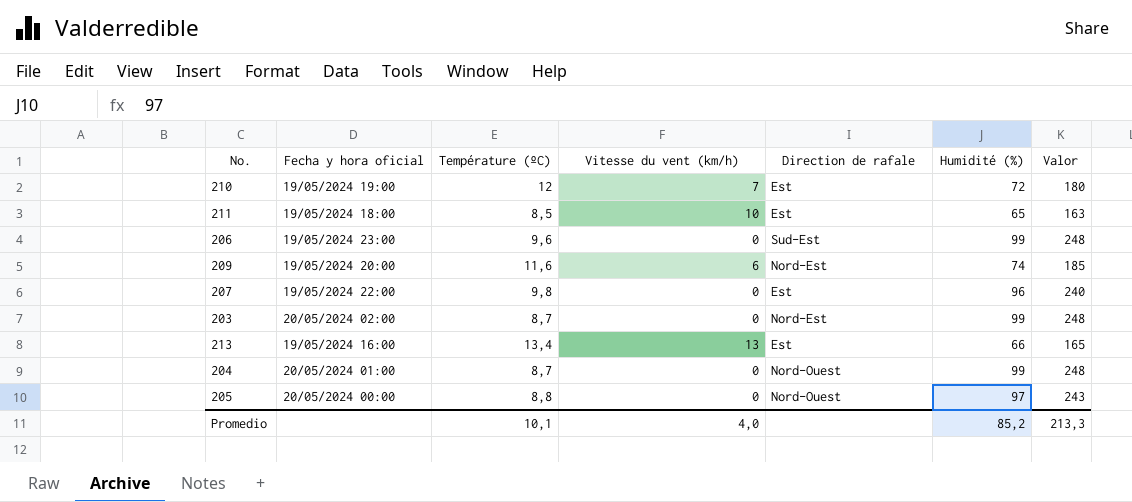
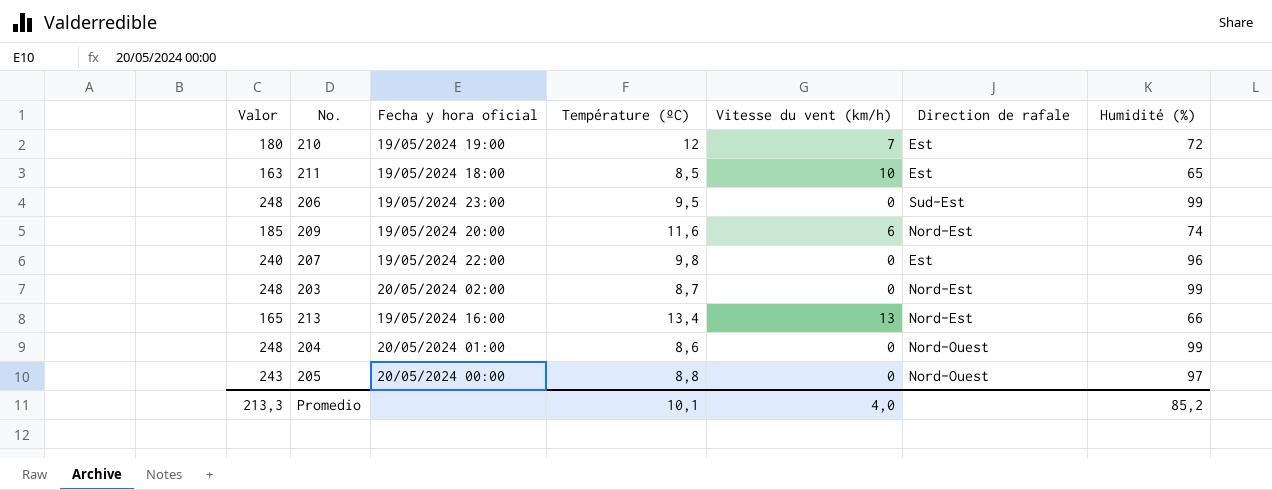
column Valor | position: 7 -> 1
206 | Température (ºC): 9,6 -> 9,5
213 | Direction de rafale: Est -> Nord-Est
204 | Température (ºC): 8,7 -> 8,6

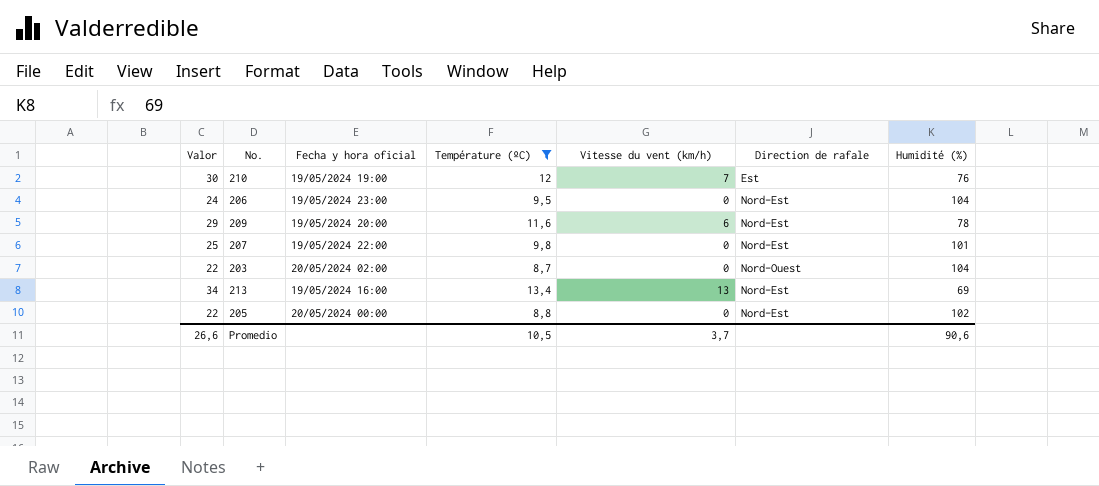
filter: none -> Température (ºC) >= 8,7
column Valor | formula: [Humidité (%)] * 2,5 -> [Température (ºC)] * 2,5
210 | Humidité (%): 72 -> 76
206 | Direction de rafale: Sud-Est -> Nord-Est
206 | Humidité (%): 99 -> 104
209 | Humidité (%): 74 -> 78
207 | Direction de rafale: Est -> Nord-Est
207 | Humidité (%): 96 -> 101
203 | Direction de rafale: Nord-Est -> Nord-Ouest
203 | Humidité (%): 99 -> 104
213 | Humidité (%): 66 -> 69
205 | Direction de rafale: Nord-Ouest -> Nord-Est
205 | Humidité (%): 97 -> 102
Promedio | Valor: 213,3 -> 26,6
Promedio | Température (ºC): 10,1 -> 10,5
Promedio | Vitesse du vent (km/h): 4,0 -> 3,7
Promedio | Humidité (%): 85,2 -> 90,6

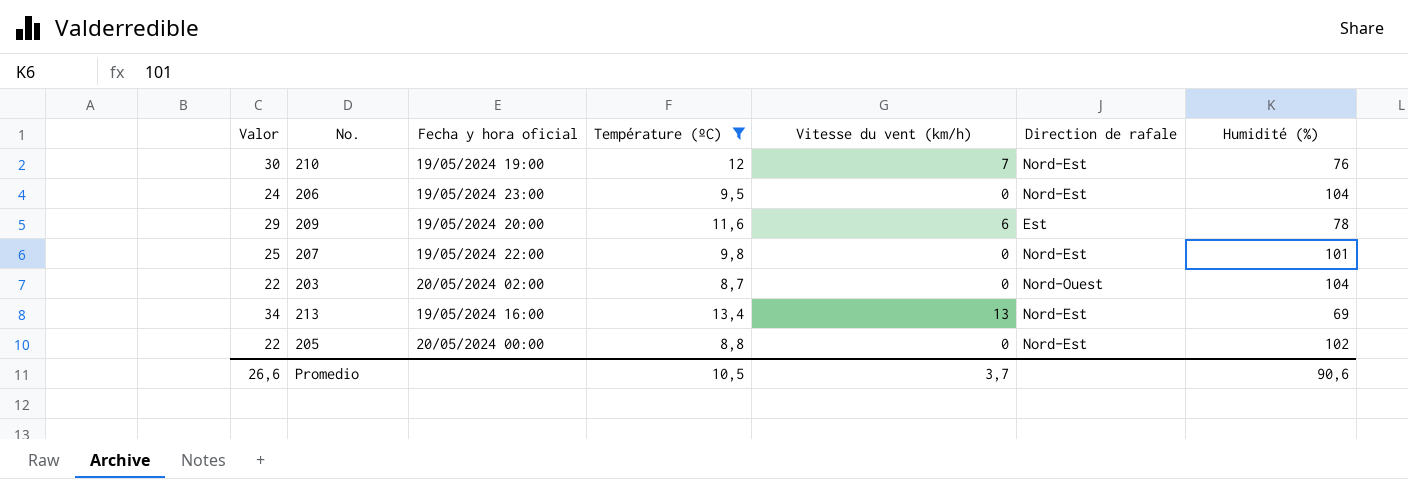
210 | Direction de rafale: Est -> Nord-Est
209 | Direction de rafale: Nord-Est -> Est

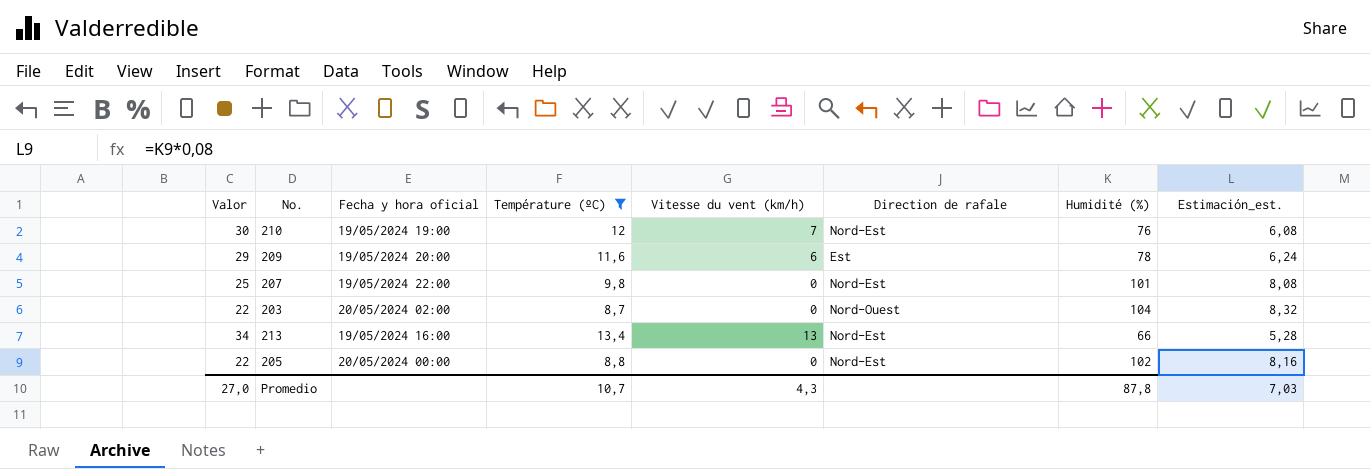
column Estimación_est. | formula: none -> [Humidité (%)] * 0,08
row 206: 24 | 19/05/2024 23:00 | 9,5 | 0 | Nord-Est | 104 -> none
213 | Humidité (%): 69 -> 66
Promedio | Valor: 26,6 -> 27,0
Promedio | Température (ºC): 10,5 -> 10,7
Promedio | Vitesse du vent (km/h): 3,7 -> 4,3
Promedio | Humidité (%): 90,6 -> 87,8

